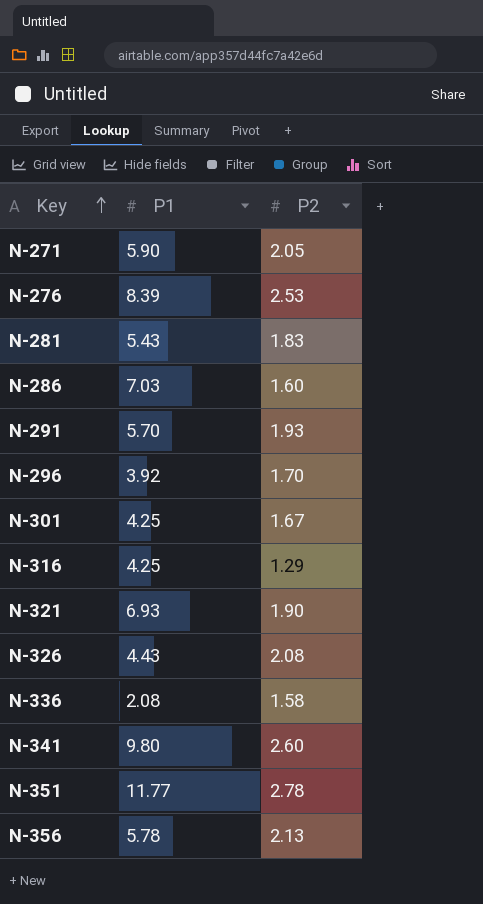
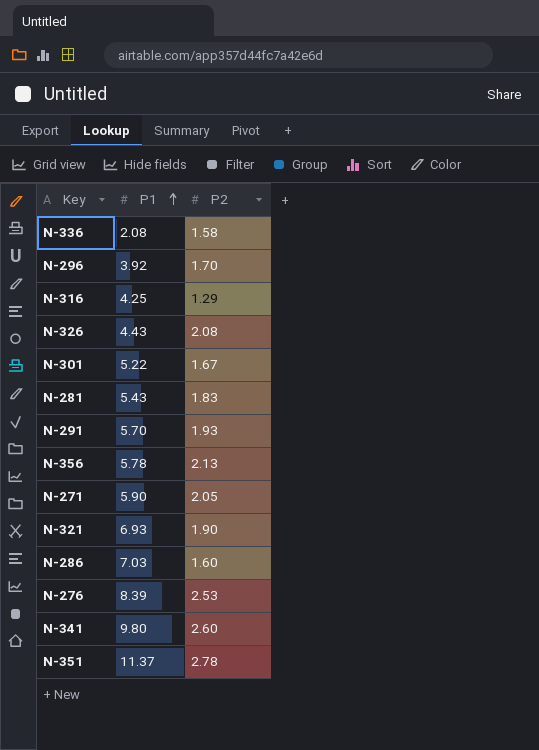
row order: Key ascending -> P1 ascending
N-301 | P1: 4.25 -> 5.22
N-351 | P1: 11.77 -> 11.37

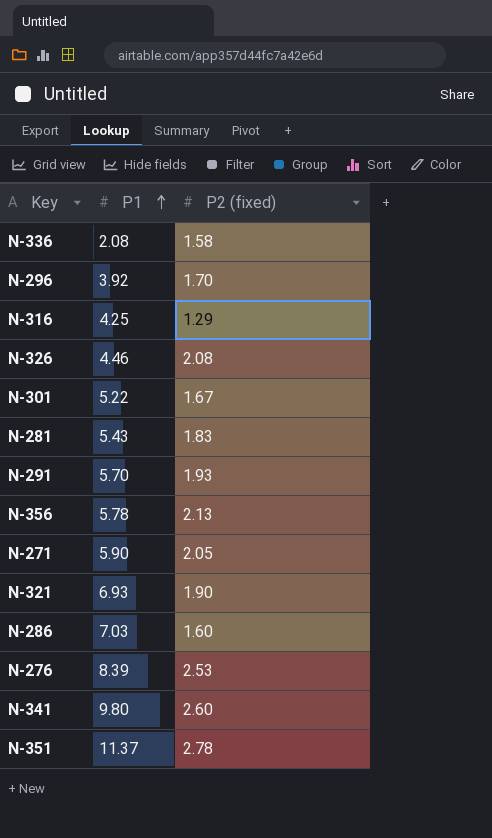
column name: P2 -> P2 (fixed)
N-326 | P1: 4.43 -> 4.46

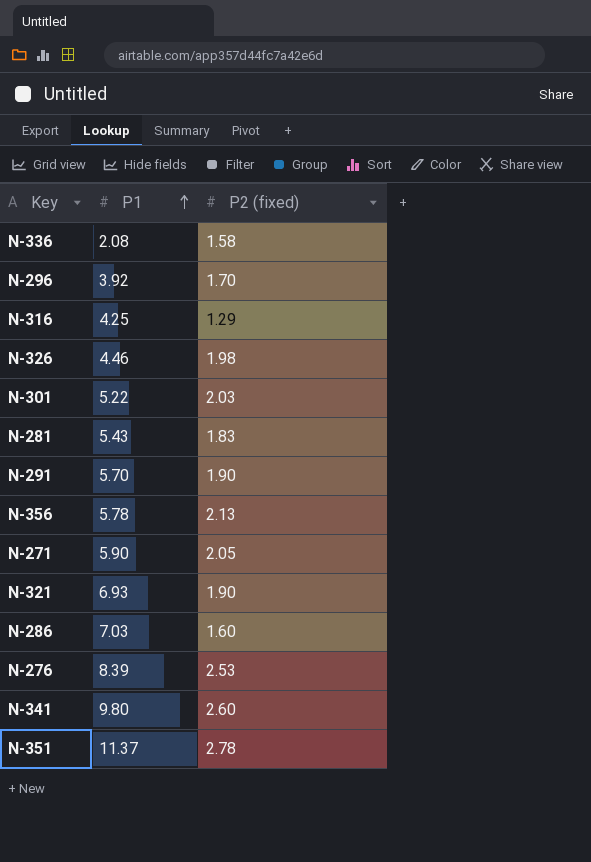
N-326 | P2 (fixed): 2.08 -> 1.98
N-301 | P2 (fixed): 1.67 -> 2.03
N-291 | P2 (fixed): 1.93 -> 1.90

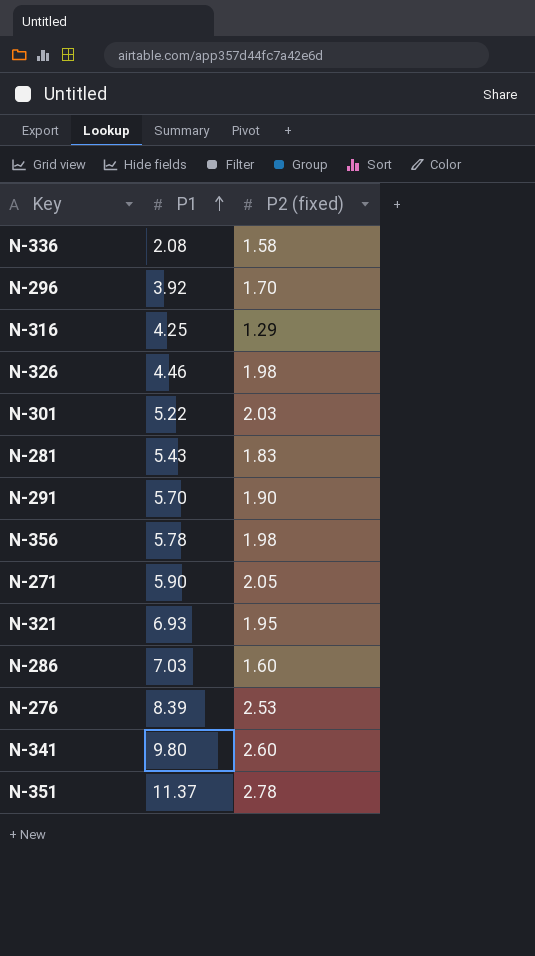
N-356 | P2 (fixed): 2.13 -> 1.98
N-321 | P2 (fixed): 1.90 -> 1.95

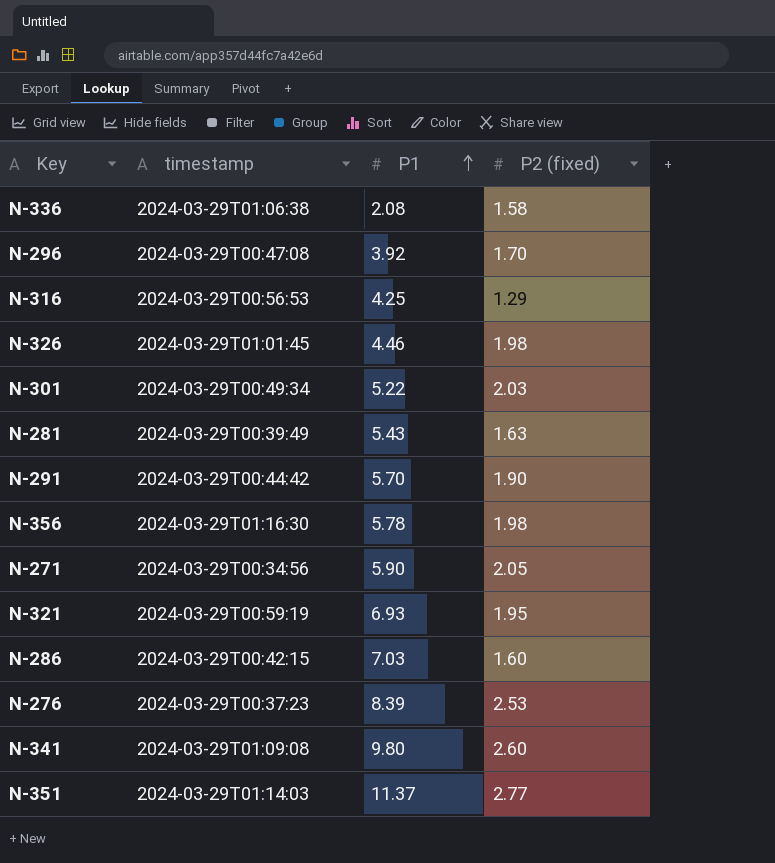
column timestamp | position: none -> 2
N-281 | P2 (fixed): 1.83 -> 1.63
N-351 | P2 (fixed): 2.78 -> 2.77

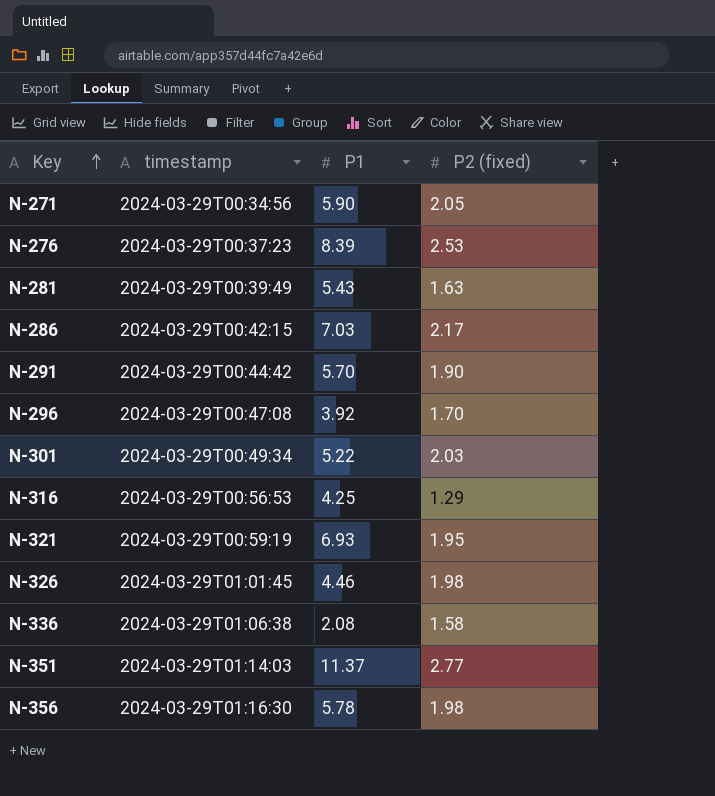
row order: P1 ascending -> Key ascending
row N-341: 2024-03-29T01:09:08 | 9.80 | 2.60 -> none
N-286 | P2 (fixed): 1.60 -> 2.17

